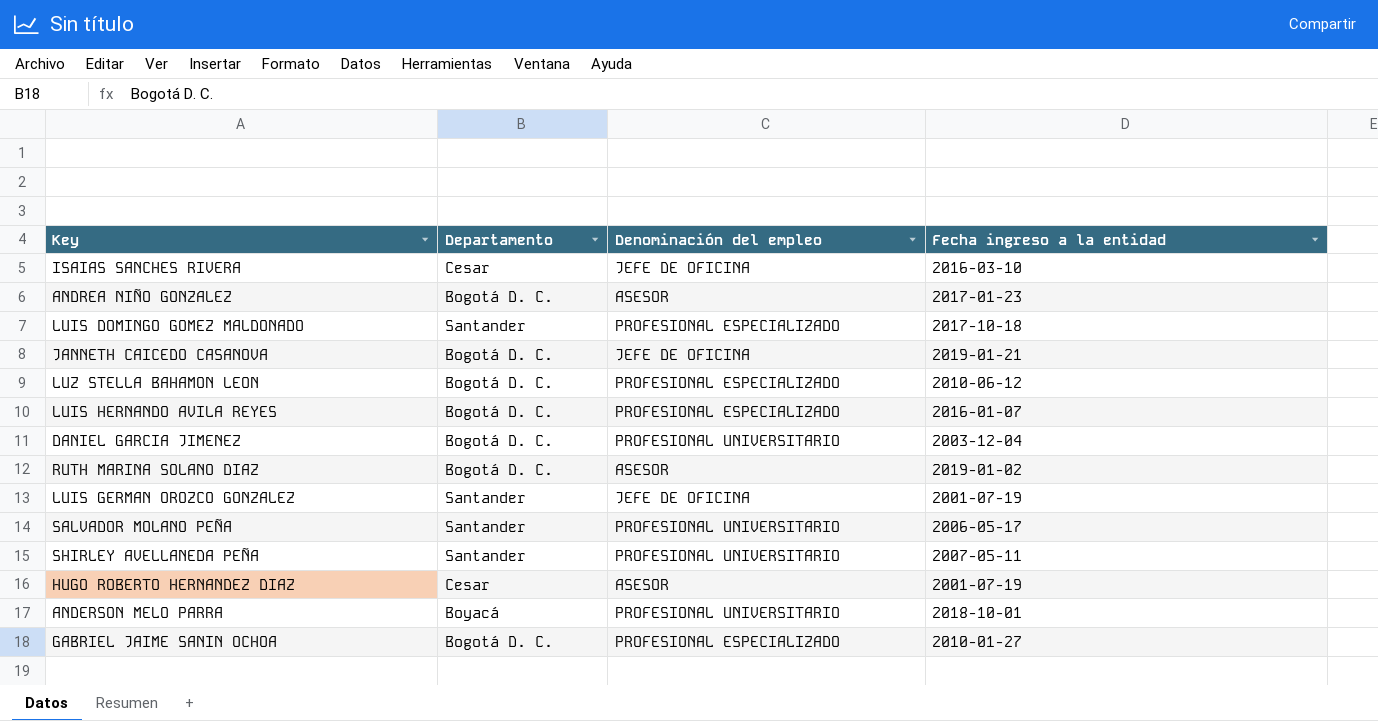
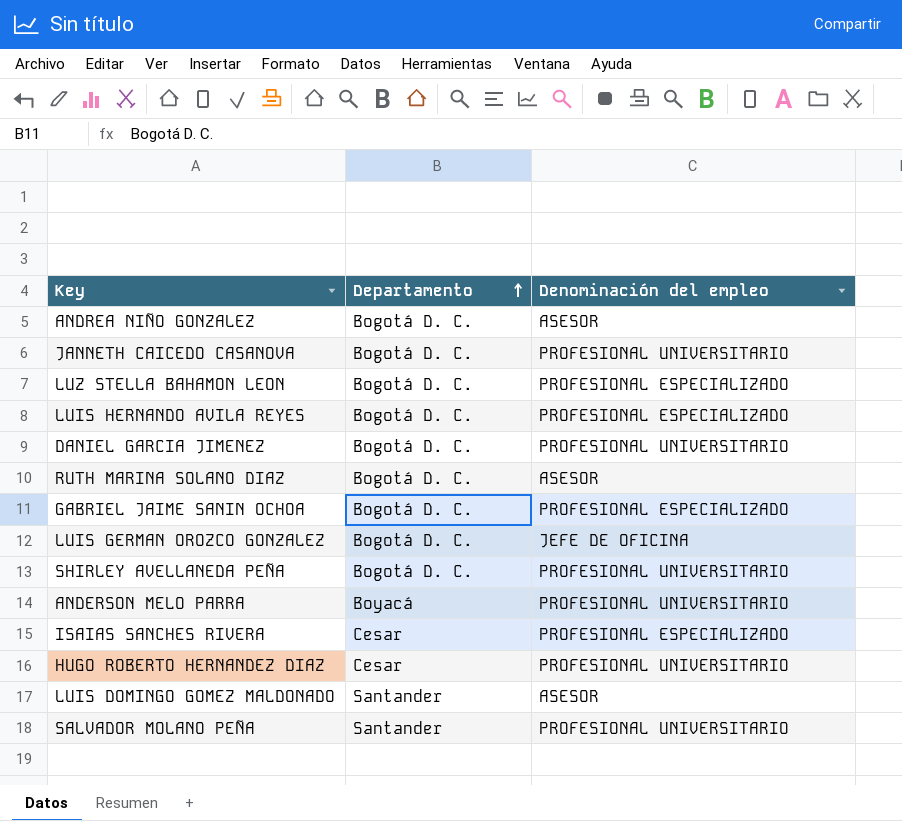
row order: none -> Departamento ascending
column Fecha ingreso a la entidad | position: 4 -> none
JANNETH CAICEDO CASANOVA | Denominación del empleo: JEFE DE OFICINA -> PROFESIONAL UNIVERSITARIO
LUIS GERMAN OROZCO GONZALEZ | Departamento: Santander -> Bogotá D. C.
SHIRLEY AVELLANEDA PEÑA | Departamento: Santander -> Bogotá D. C.
ISAIAS SANCHES RIVERA | Denominación del empleo: JEFE DE OFICINA -> PROFESIONAL ESPECIALIZADO
HUGO ROBERTO HERNANDEZ DIAZ | Denominación del empleo: ASESOR -> PROFESIONAL UNIVERSITARIO
LUIS DOMINGO GOMEZ MALDONADO | Denominación del empleo: PROFESIONAL ESPECIALIZADO -> ASESOR

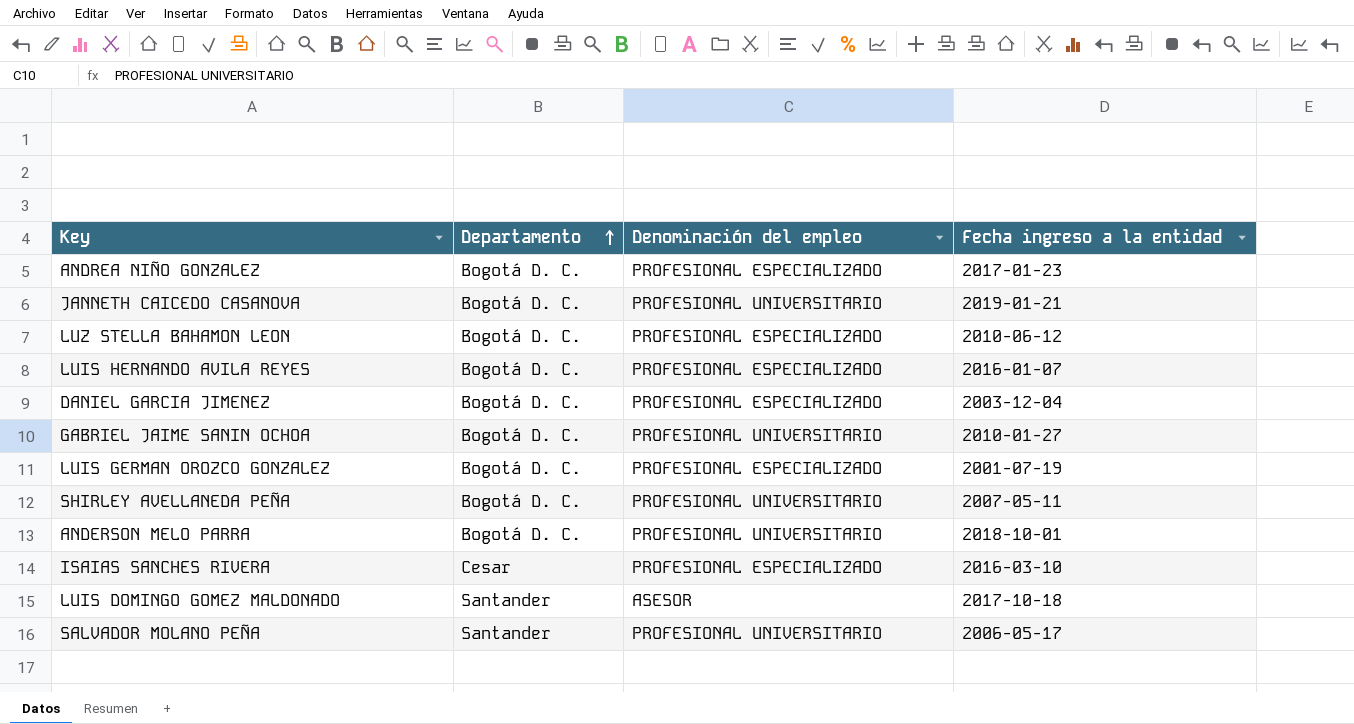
column Fecha ingreso a la entidad | position: none -> 4
row RUTH MARINA SOLANO DIAZ: Bogotá D. C. | ASESOR -> none
row HUGO ROBERTO HERNANDEZ DIAZ: Cesar | PROFESIONAL UNIVERSITARIO -> none
ANDREA NIÑO GONZALEZ | Denominación del empleo: ASESOR -> PROFESIONAL ESPECIALIZADO
DANIEL GARCIA JIMENEZ | Denominación del empleo: PROFESIONAL UNIVERSITARIO -> PROFESIONAL ESPECIALIZADO
GABRIEL JAIME SANIN OCHOA | Denominación del empleo: PROFESIONAL ESPECIALIZADO -> PROFESIONAL UNIVERSITARIO
LUIS GERMAN OROZCO GONZALEZ | Denominación del empleo: JEFE DE OFICINA -> PROFESIONAL ESPECIALIZADO
ANDERSON MELO PARRA | Departamento: Boyacá -> Bogotá D. C.

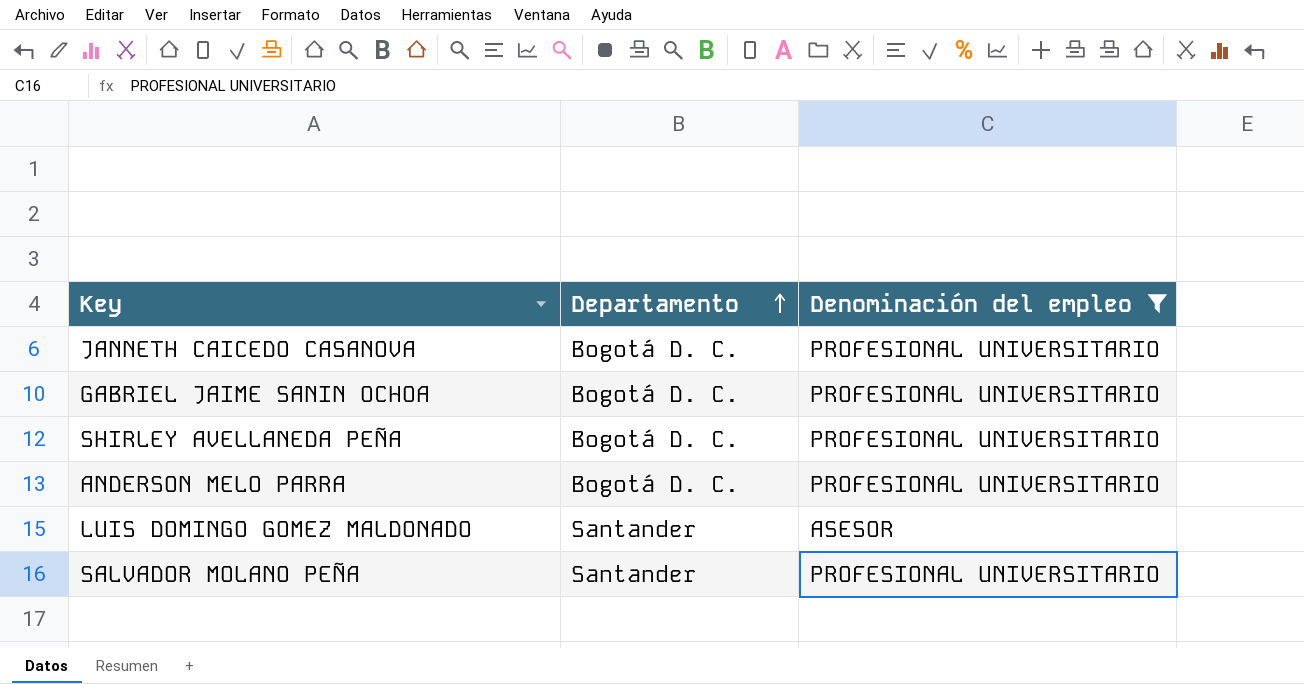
filter: none -> Denominación del empleo != PROFESIONAL ESPECIALIZADO
column Fecha ingreso a la entidad | position: 4 -> none

